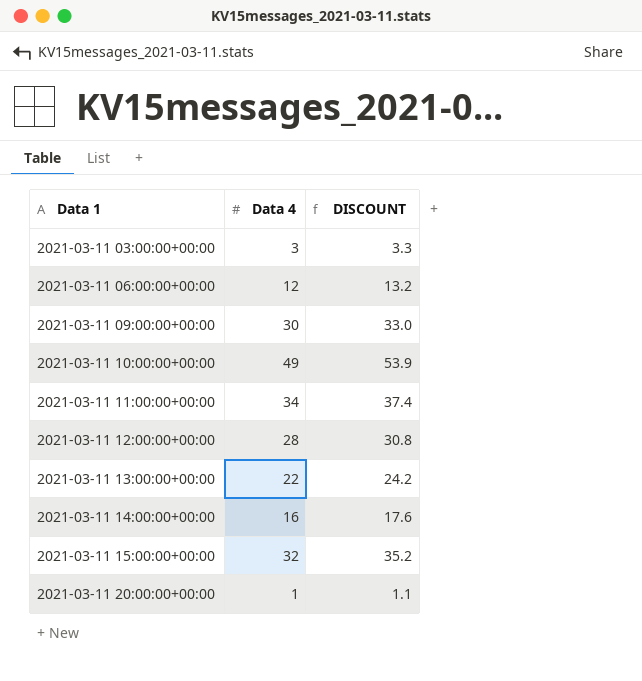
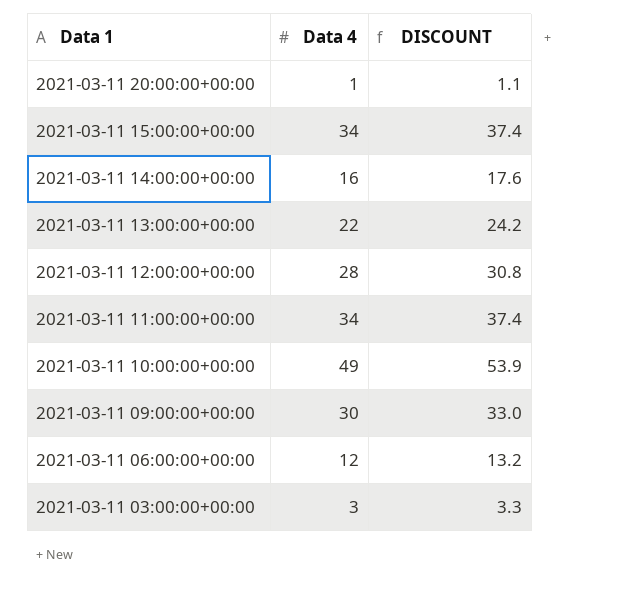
row order: Data 1 ascending -> Data 1 descending
2021-03-11 15:00:00+00:00 | Data 4: 32 -> 34
2021-03-11 15:00:00+00:00 | DISCOUNT: 35.2 -> 37.4

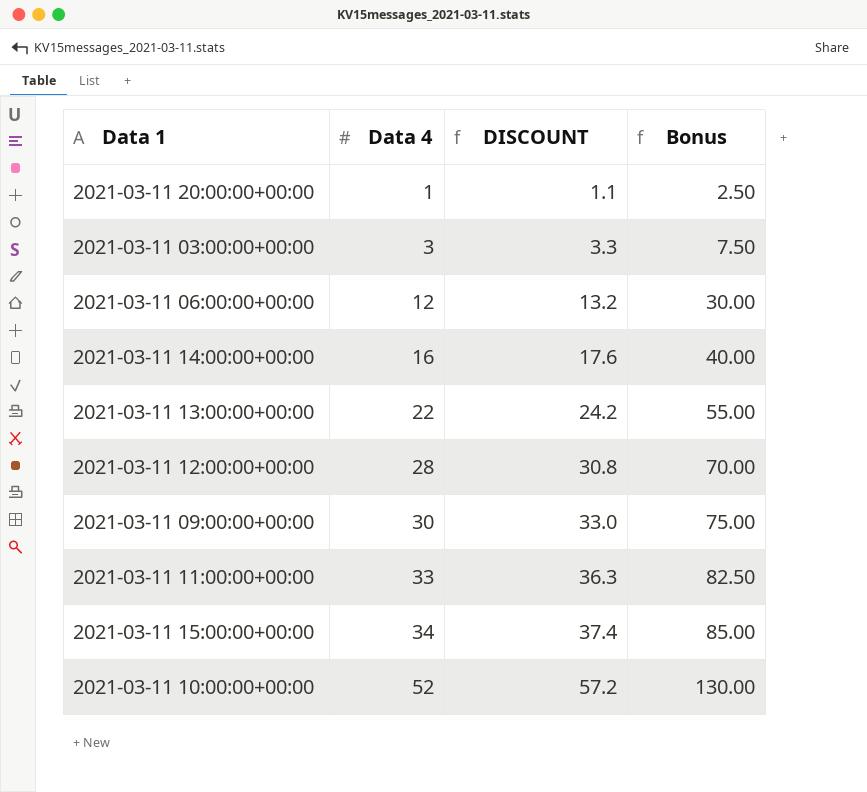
row order: Data 1 descending -> Data 4 ascending
column Bonus | formula: none -> [Data 4] * 2.5
2021-03-11 11:00:00+00:00 | Data 4: 34 -> 33
2021-03-11 11:00:00+00:00 | DISCOUNT: 37.4 -> 36.3
2021-03-11 10:00:00+00:00 | Data 4: 49 -> 52
2021-03-11 10:00:00+00:00 | DISCOUNT: 53.9 -> 57.2

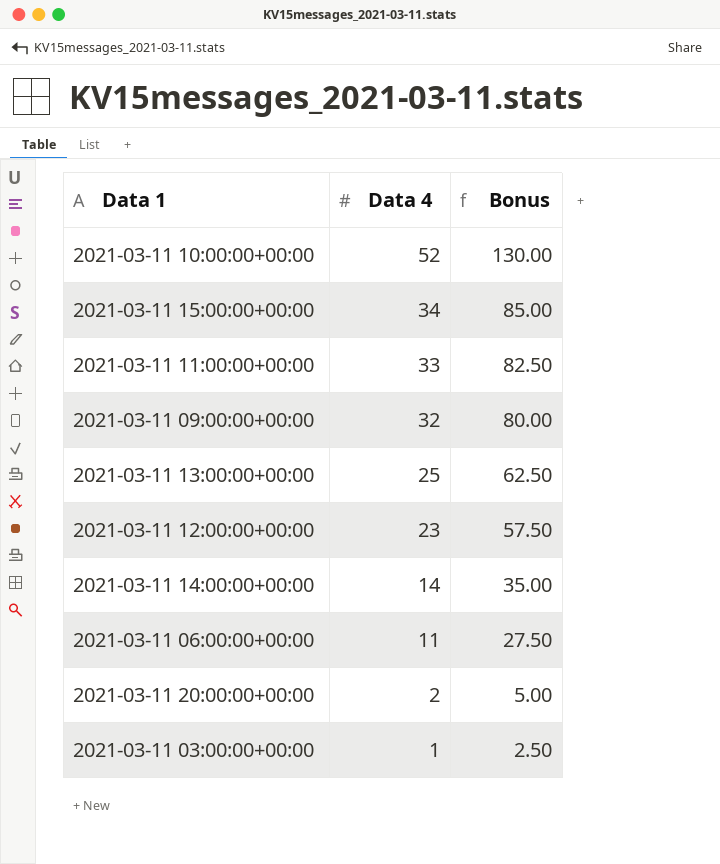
row order: Data 4 ascending -> Data 4 descending
column DISCOUNT | formula: [Data 4] * 1.1 -> none
2021-03-11 09:00:00+00:00 | Data 4: 30 -> 32
2021-03-11 09:00:00+00:00 | Bonus: 75.00 -> 80.00
2021-03-11 13:00:00+00:00 | Data 4: 22 -> 25
2021-03-11 13:00:00+00:00 | Bonus: 55.00 -> 62.50
2021-03-11 12:00:00+00:00 | Data 4: 28 -> 23
2021-03-11 12:00:00+00:00 | Bonus: 70.00 -> 57.50
2021-03-11 14:00:00+00:00 | Data 4: 16 -> 14
2021-03-11 14:00:00+00:00 | Bonus: 40.00 -> 35.00
2021-03-11 06:00:00+00:00 | Data 4: 12 -> 11
2021-03-11 06:00:00+00:00 | Bonus: 30.00 -> 27.50
2021-03-11 20:00:00+00:00 | Data 4: 1 -> 2
2021-03-11 20:00:00+00:00 | Bonus: 2.50 -> 5.00
2021-03-11 03:00:00+00:00 | Data 4: 3 -> 1
2021-03-11 03:00:00+00:00 | Bonus: 7.50 -> 2.50

